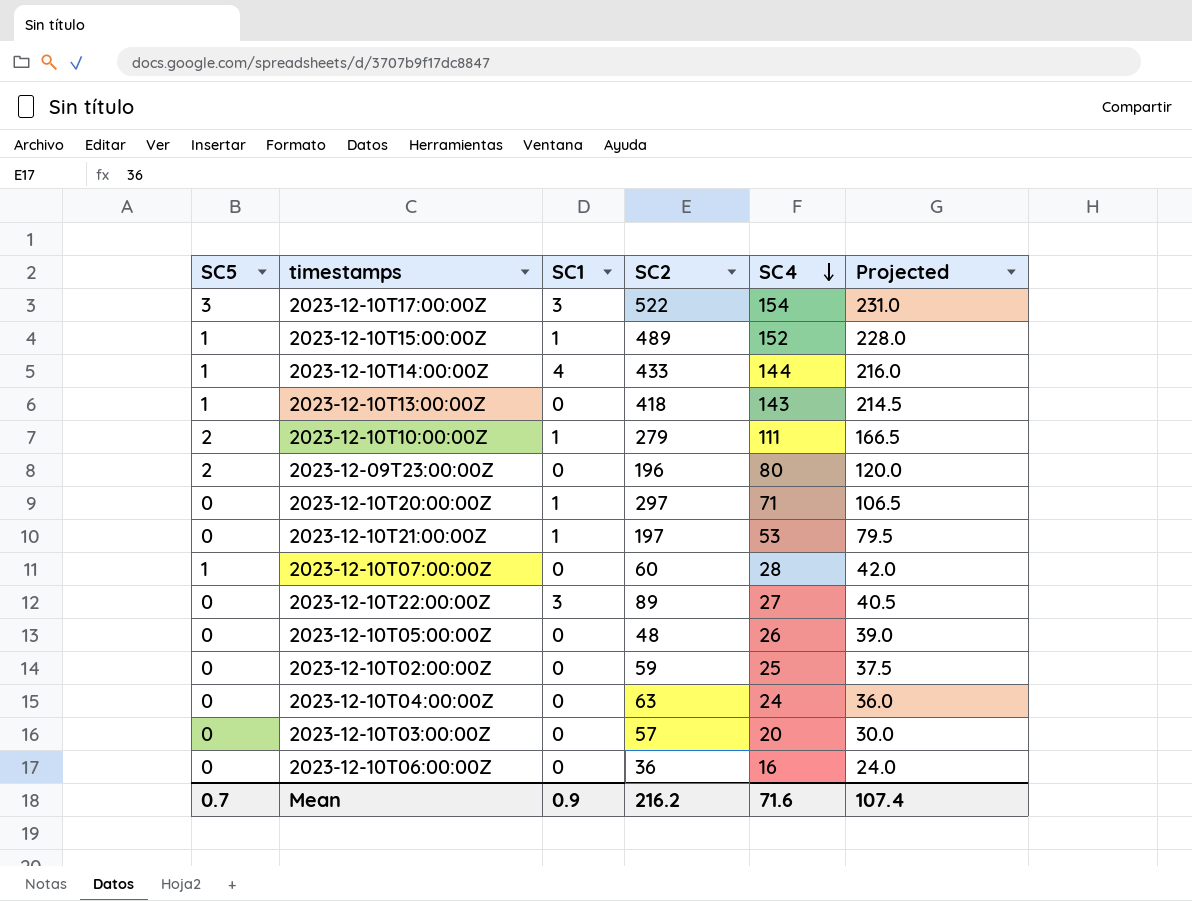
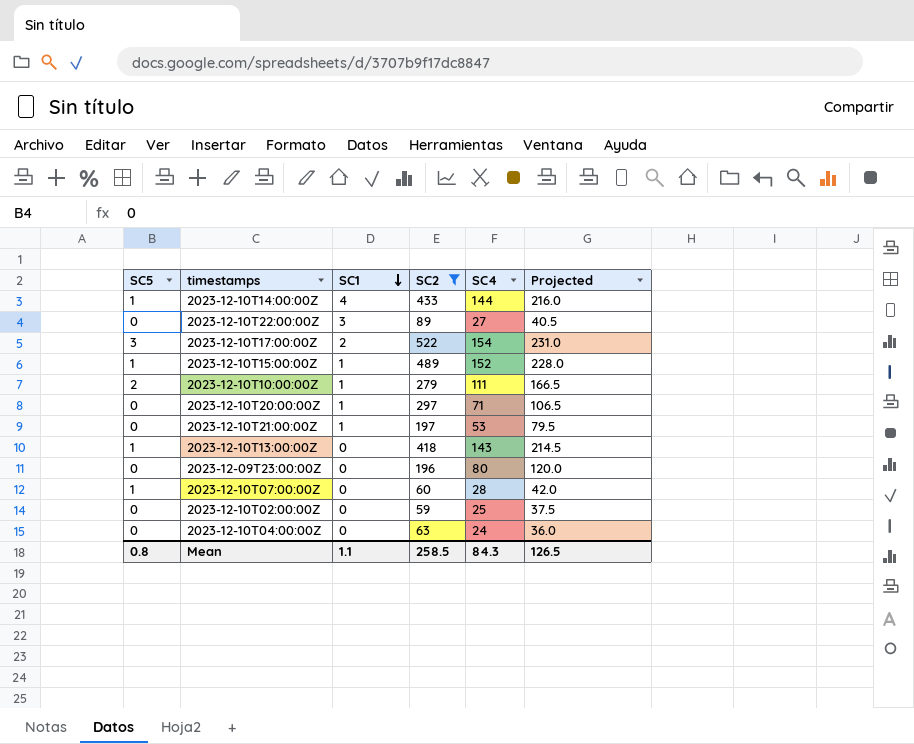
filter: none -> SC2 >= 59
row order: SC4 descending -> SC1 descending
2023-12-10T17:00:00Z | SC1: 3 -> 2
2023-12-09T23:00:00Z | SC5: 2 -> 0
Mean | SC5: 0.7 -> 0.8
Mean | SC1: 0.9 -> 1.1
Mean | SC2: 216.2 -> 258.5
Mean | SC4: 71.6 -> 84.3
Mean | Projected: 107.4 -> 126.5

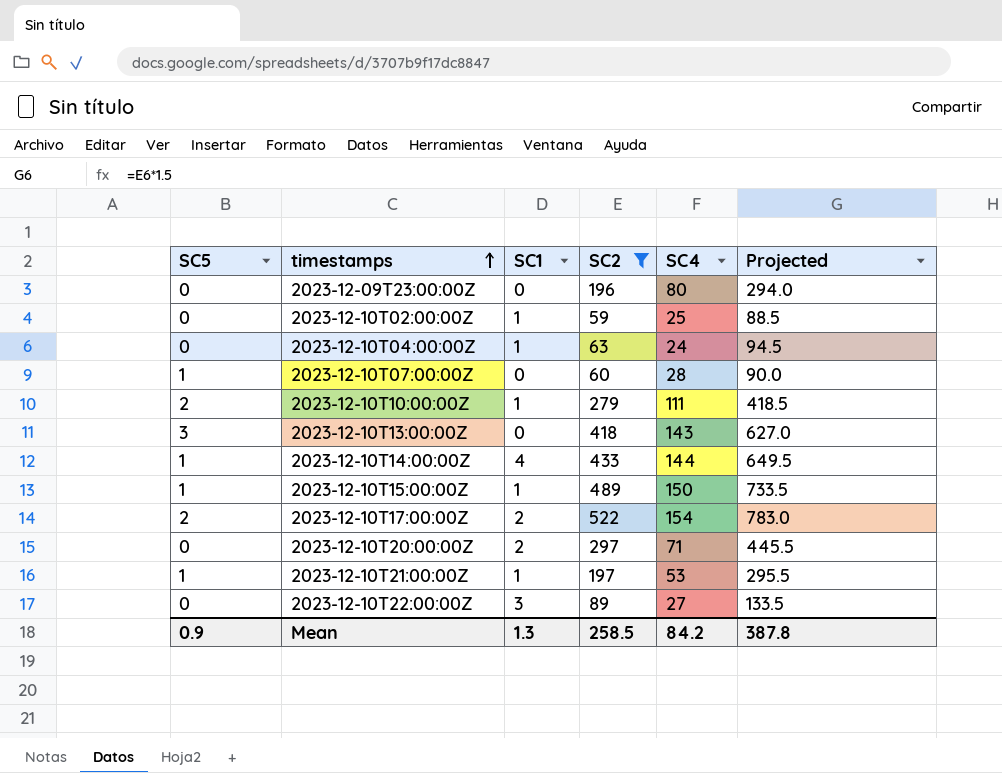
row order: SC1 descending -> timestamps ascending
column Projected | formula: [SC4] * 1.5 -> [SC2] * 1.5
2023-12-10T02:00:00Z | SC1: 0 -> 1
2023-12-10T04:00:00Z | SC1: 0 -> 1
2023-12-10T13:00:00Z | SC5: 1 -> 3
2023-12-10T15:00:00Z | SC4: 152 -> 150
2023-12-10T17:00:00Z | SC5: 3 -> 2
2023-12-10T20:00:00Z | SC1: 1 -> 2
2023-12-10T21:00:00Z | SC5: 0 -> 1
Mean | SC5: 0.8 -> 0.9
Mean | SC1: 1.1 -> 1.3
Mean | SC4: 84.3 -> 84.2
Mean | Projected: 126.5 -> 387.8

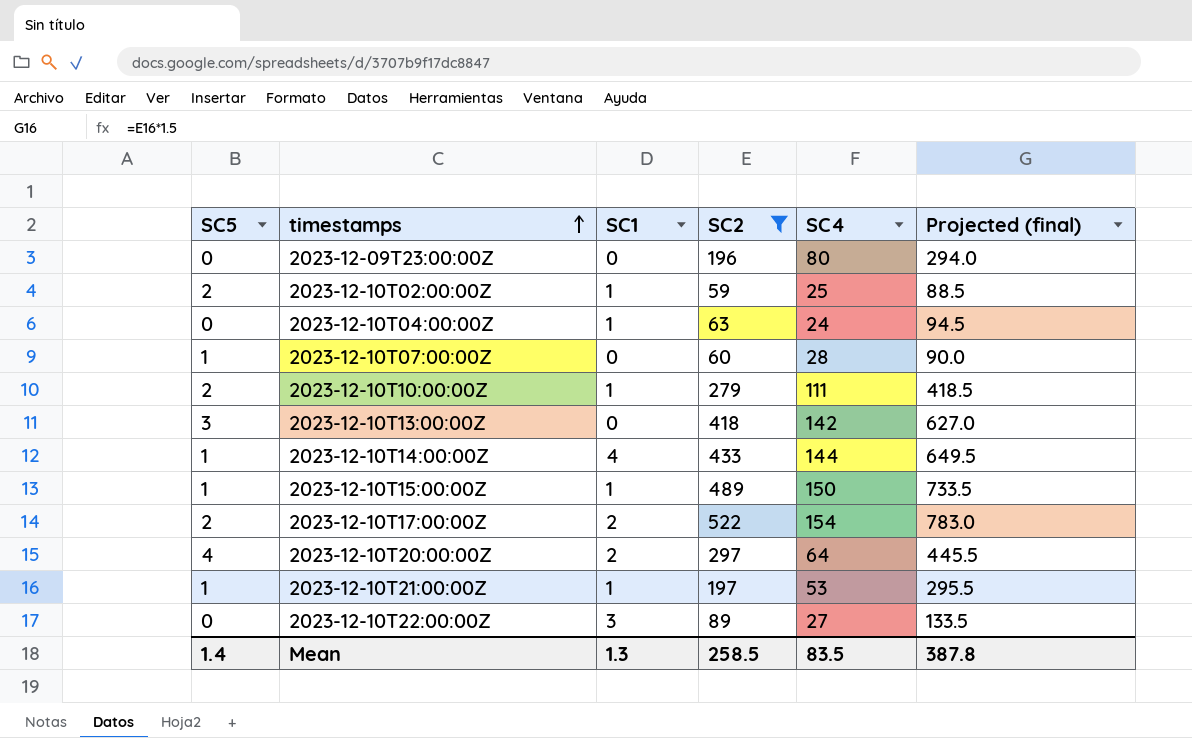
column name: Projected -> Projected (final)
2023-12-10T02:00:00Z | SC5: 0 -> 2
2023-12-10T13:00:00Z | SC4: 143 -> 142
2023-12-10T20:00:00Z | SC5: 0 -> 4
2023-12-10T20:00:00Z | SC4: 71 -> 64
Mean | SC5: 0.9 -> 1.4
Mean | SC4: 84.2 -> 83.5

